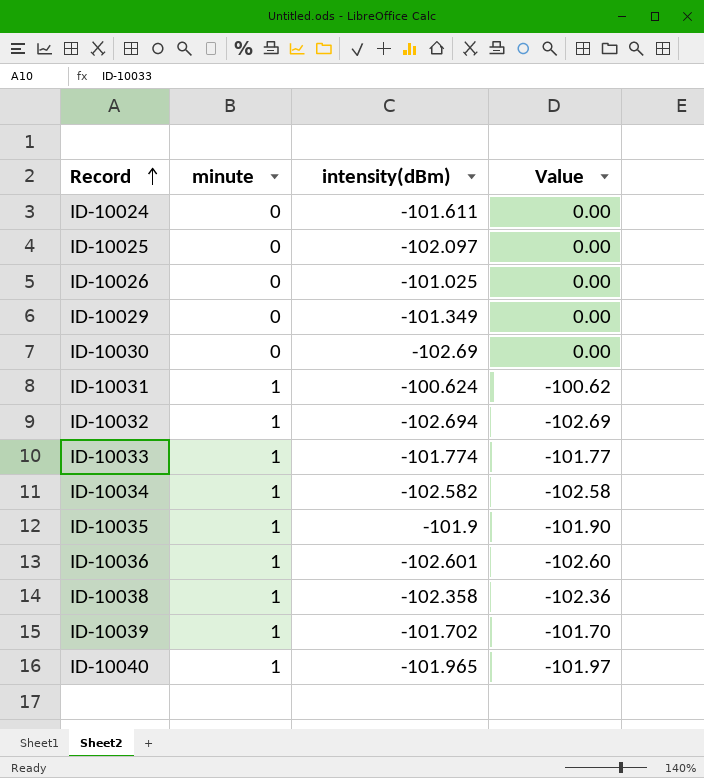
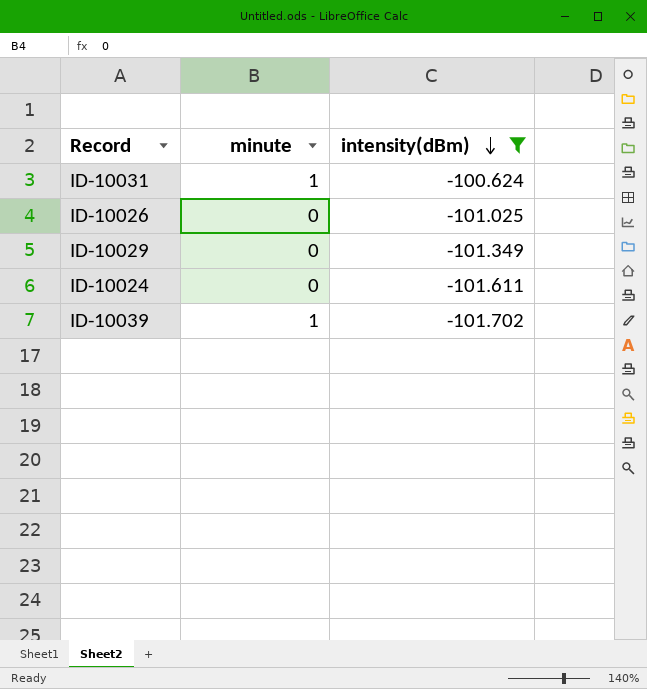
filter: none -> intensity(dBm) >= -101.702
row order: Record ascending -> intensity(dBm) descending
column Value | formula: [minute] * [intensity(dBm)] -> none

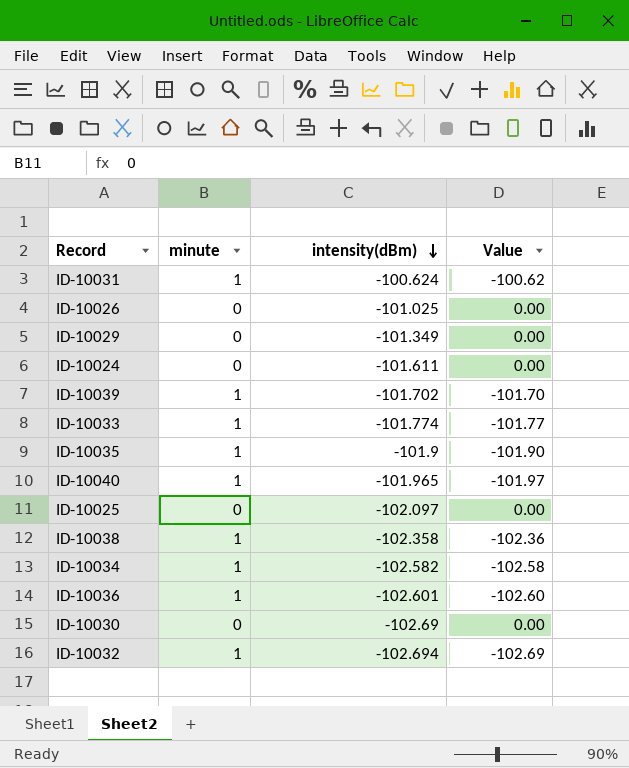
filter: intensity(dBm) >= -101.702 -> none
column Value | formula: none -> [minute] * [intensity(dBm)]

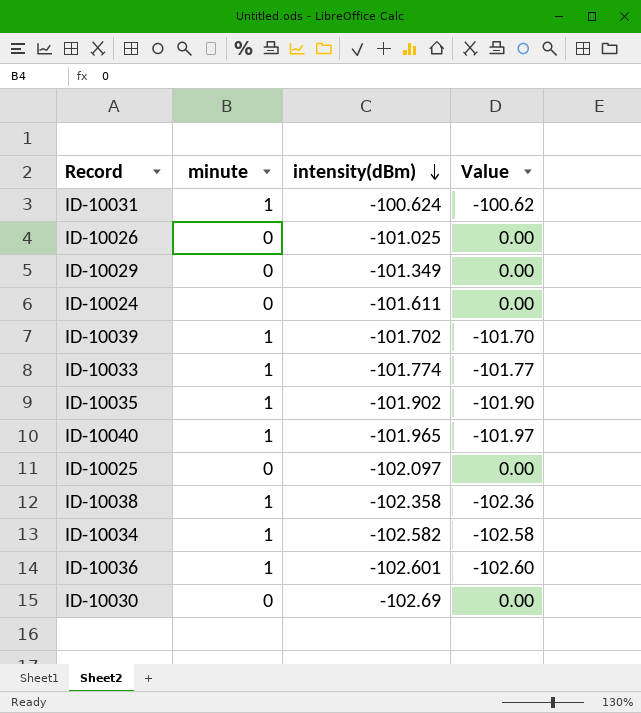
row ID-10032: 1 | -102.694 | -102.69 -> none
ID-10035 | intensity(dBm): -101.9 -> -101.902

